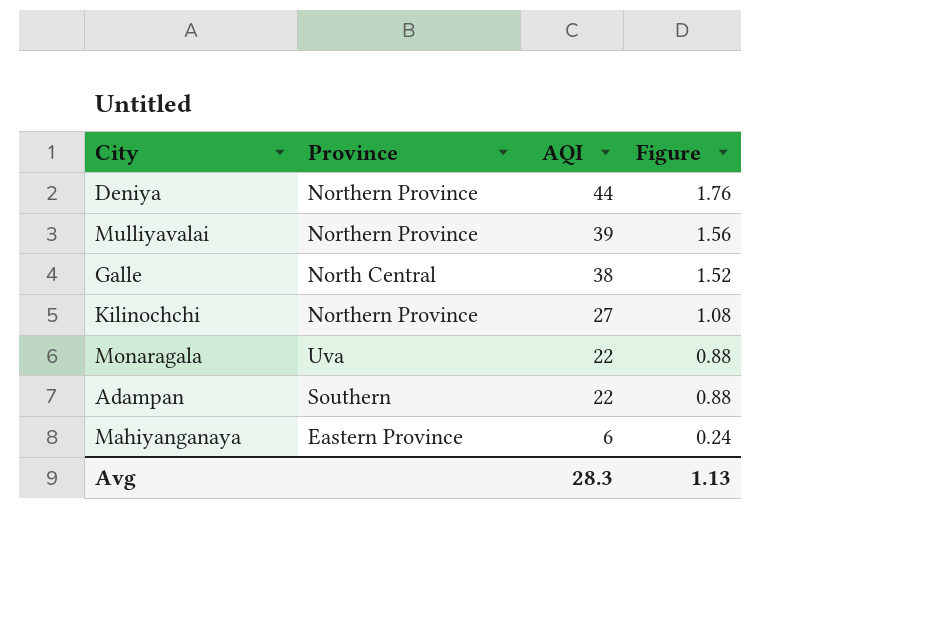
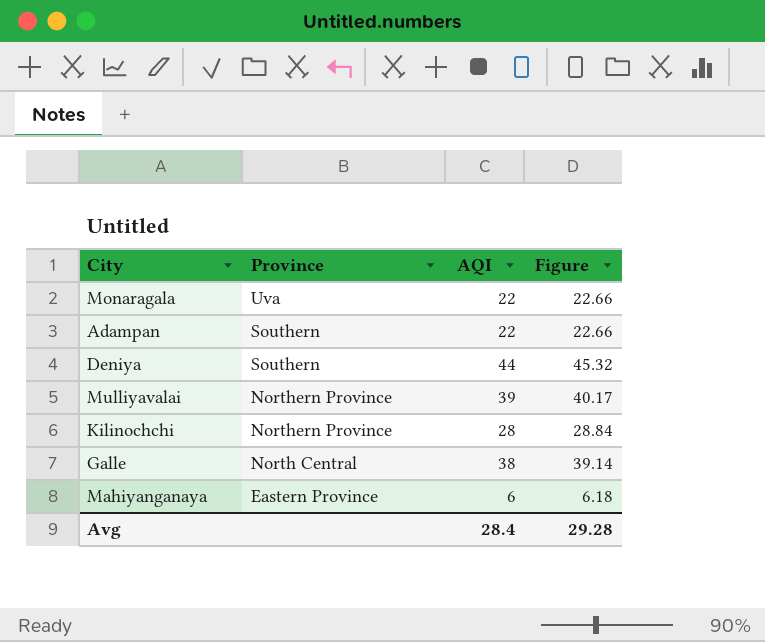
row order: AQI descending -> Province descending
column Figure | formula: [AQI] * 0.04 -> [AQI] * 1.03
Deniya | Province: Northern Province -> Southern
Kilinochchi | AQI: 27 -> 28
Avg | AQI: 28.3 -> 28.4
Avg | Figure: 1.13 -> 29.28

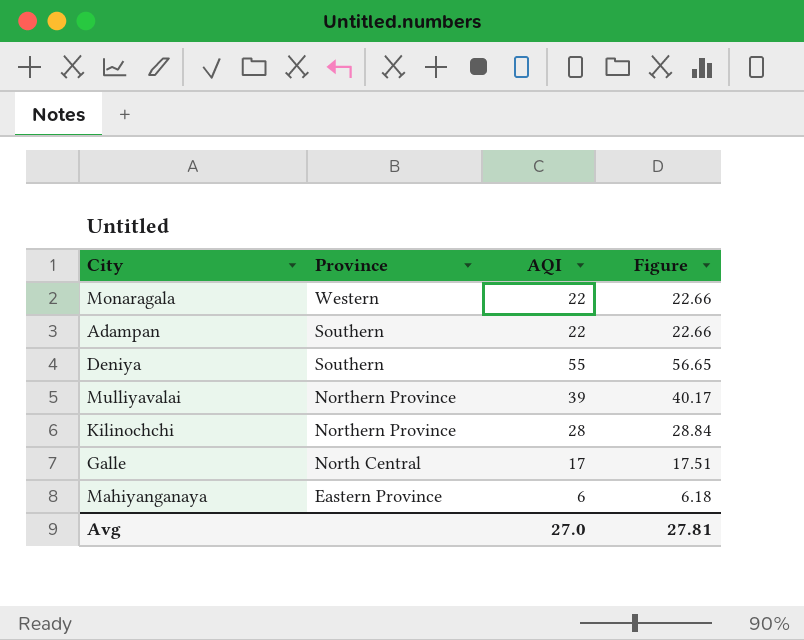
Monaragala | Province: Uva -> Western
Deniya | AQI: 44 -> 55
Deniya | Figure: 45.32 -> 56.65
Galle | AQI: 38 -> 17
Galle | Figure: 39.14 -> 17.51
Avg | AQI: 28.4 -> 27.0
Avg | Figure: 29.28 -> 27.81

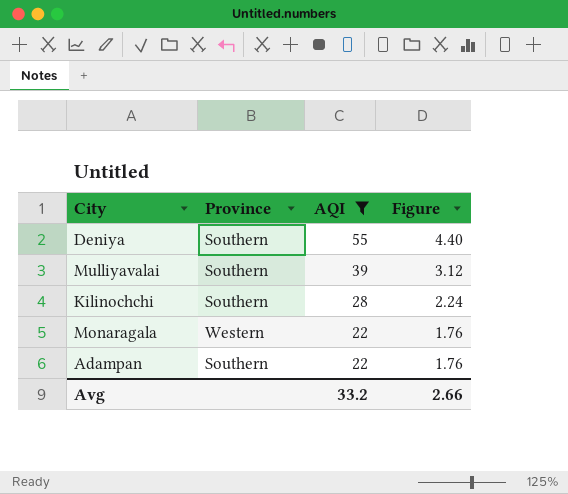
filter: none -> AQI >= 22
row order: Province descending -> AQI descending
column Figure | formula: [AQI] * 1.03 -> [AQI] * 0.08
Mulliyavalai | Province: Northern Province -> Southern
Kilinochchi | Province: Northern Province -> Southern
Avg | AQI: 27.0 -> 33.2
Avg | Figure: 27.81 -> 2.66

